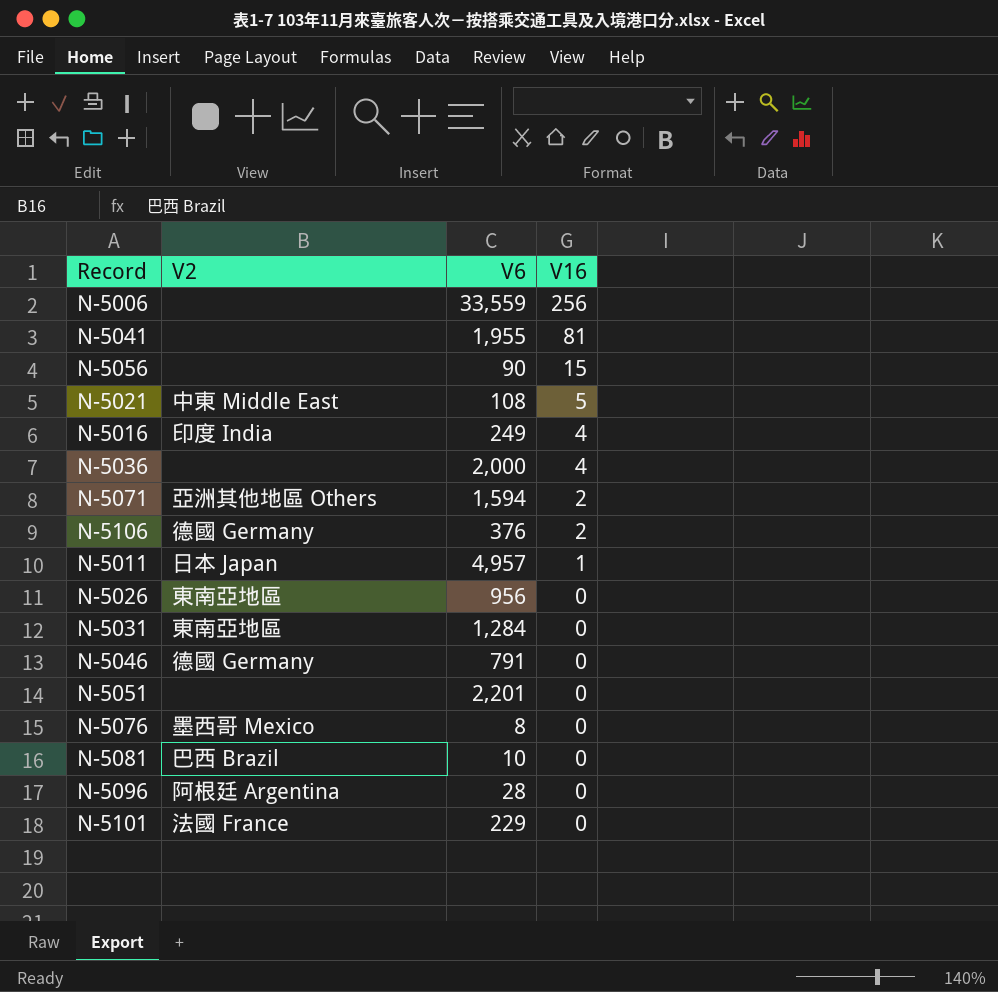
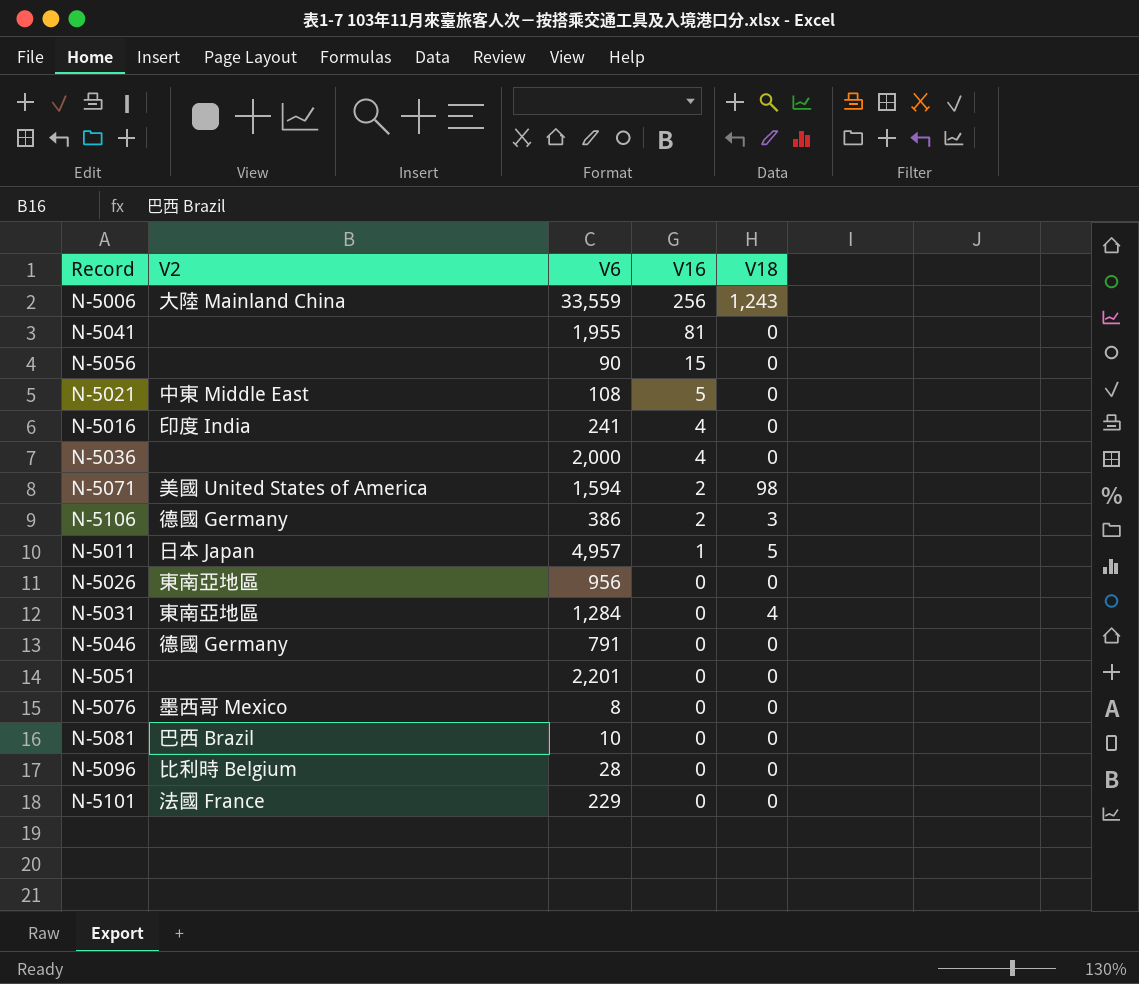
column V18 | position: none -> 5
N-5006 | V2: none -> 大陸 Mainland China
N-5016 | V6: 249 -> 241
N-5071 | V2: 亞洲其他地區 Others -> 美國 United States of America
N-5106 | V6: 376 -> 386
N-5096 | V2: 阿根廷 Argentina -> 比利時 Belgium

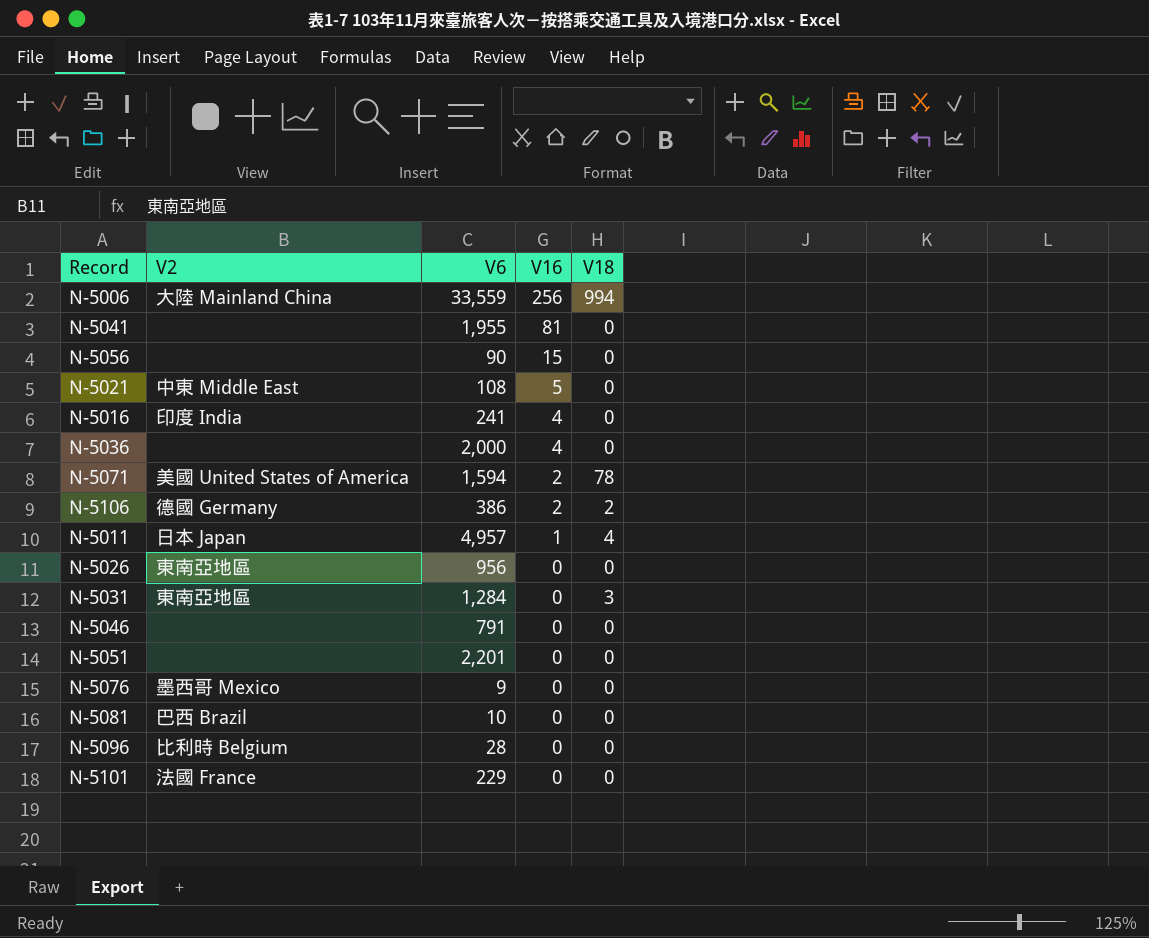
N-5006 | V18: 1,243 -> 994
N-5071 | V18: 98 -> 78
N-5106 | V18: 3 -> 2
N-5011 | V18: 5 -> 4
N-5031 | V18: 4 -> 3
N-5046 | V2: 德國 Germany -> none
N-5076 | V6: 8 -> 9

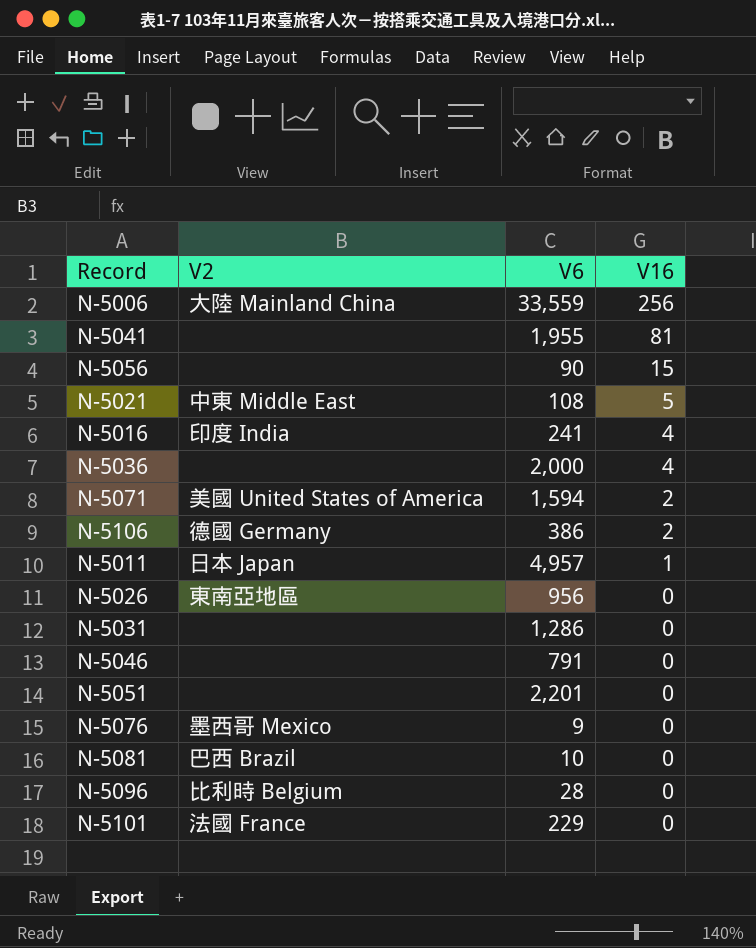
column V18 | position: 5 -> none
N-5031 | V2: 東南亞地區 -> none
N-5031 | V6: 1,284 -> 1,286

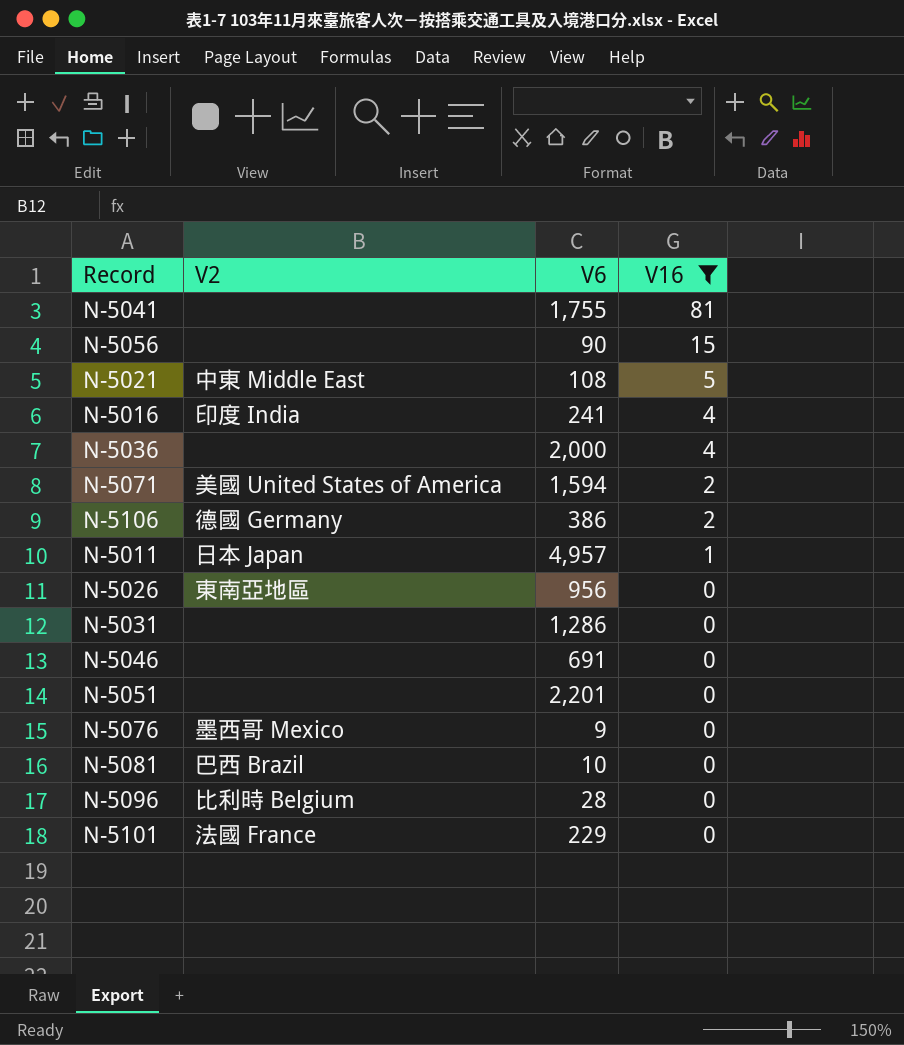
filter: none -> V16 != 256
N-5041 | V6: 1,955 -> 1,755
N-5046 | V6: 791 -> 691

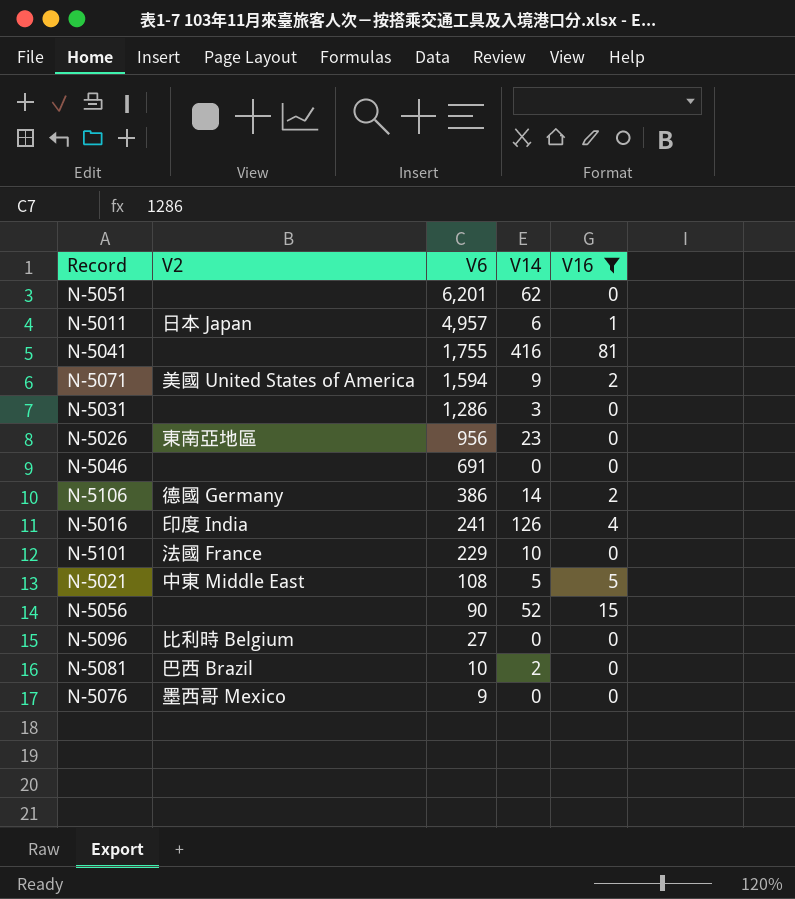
row order: V16 descending -> V6 descending
column V14 | position: none -> 4
row N-5036: none | 2,000 | 4 -> none
N-5051 | V6: 2,201 -> 6,201
N-5096 | V6: 28 -> 27

